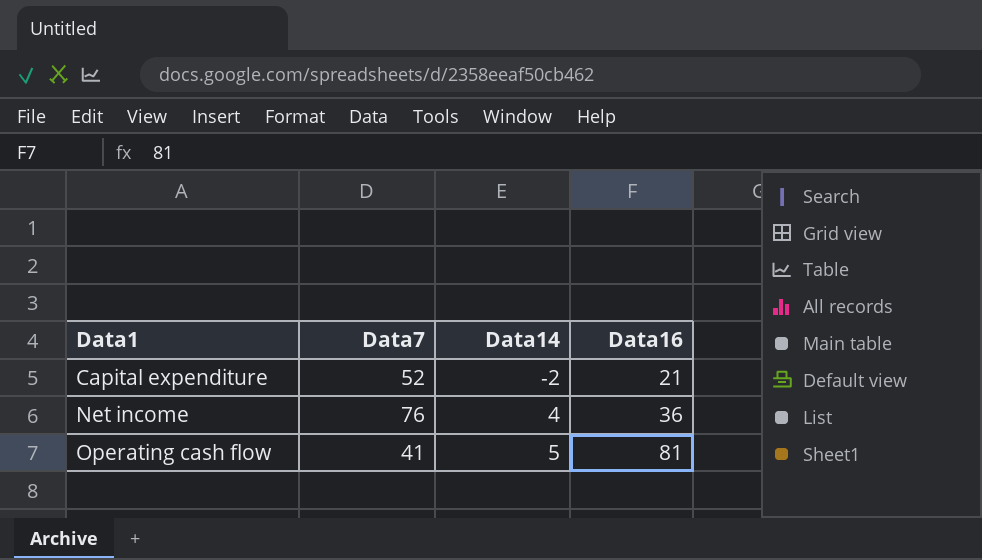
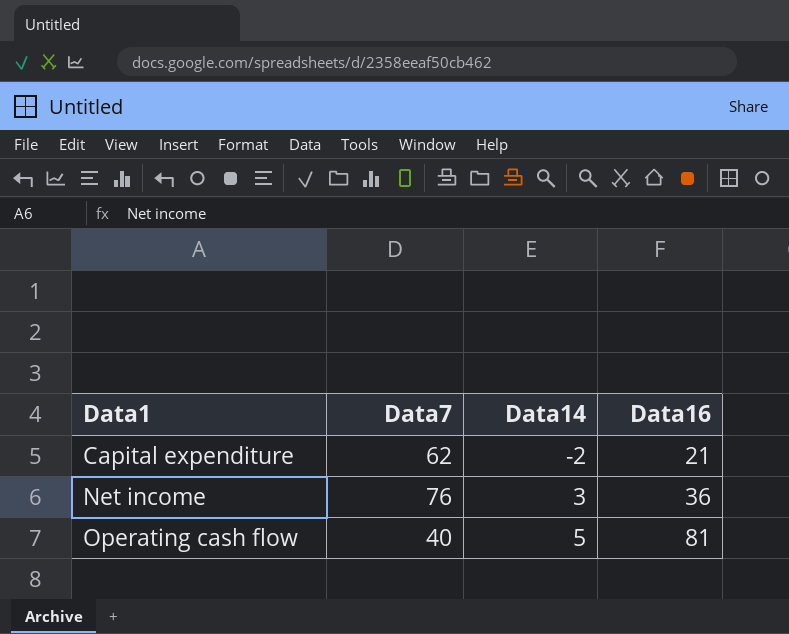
Capital expenditure | Data7: 52 -> 62
Net income | Data14: 4 -> 3
Operating cash flow | Data7: 41 -> 40

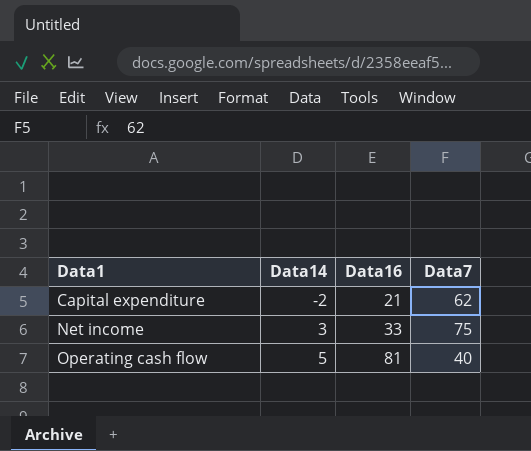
column Data7 | position: 2 -> 4
Net income | Data16: 36 -> 33
Net income | Data7: 76 -> 75

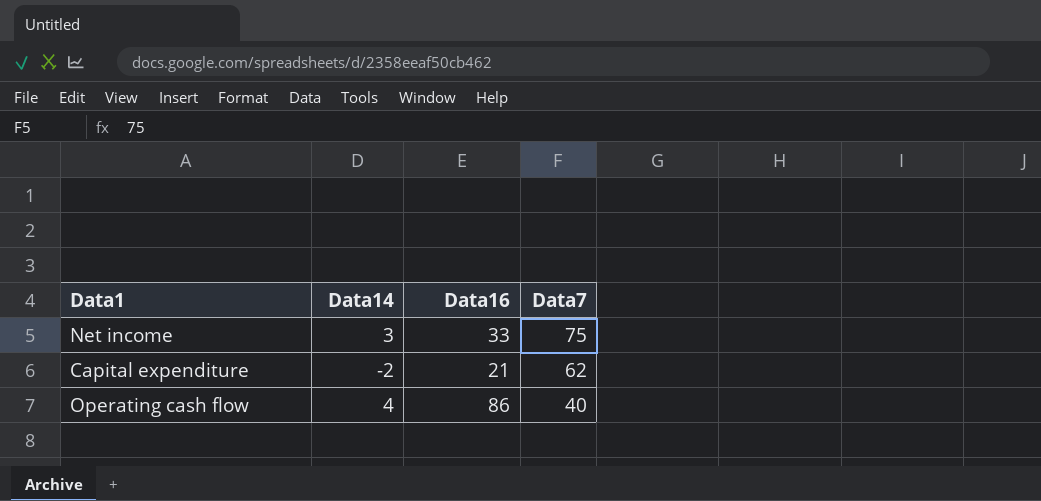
row order: Data1 ascending -> Data7 descending
Operating cash flow | Data14: 5 -> 4
Operating cash flow | Data16: 81 -> 86

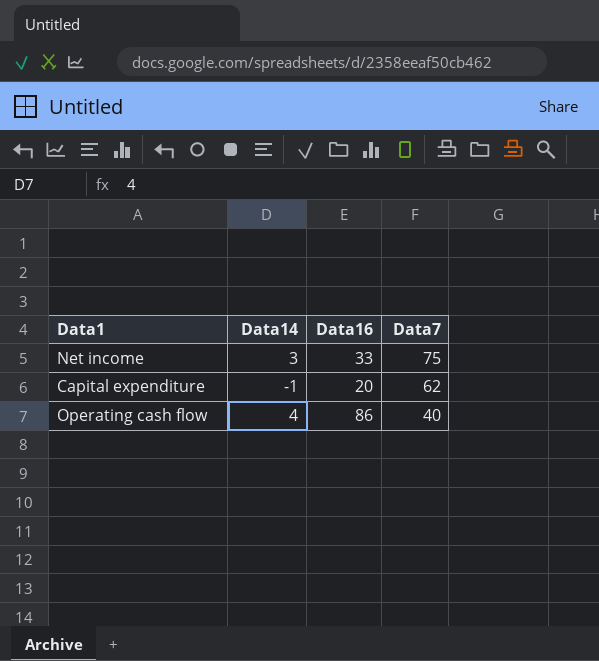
Capital expenditure | Data14: -2 -> -1
Capital expenditure | Data16: 21 -> 20

